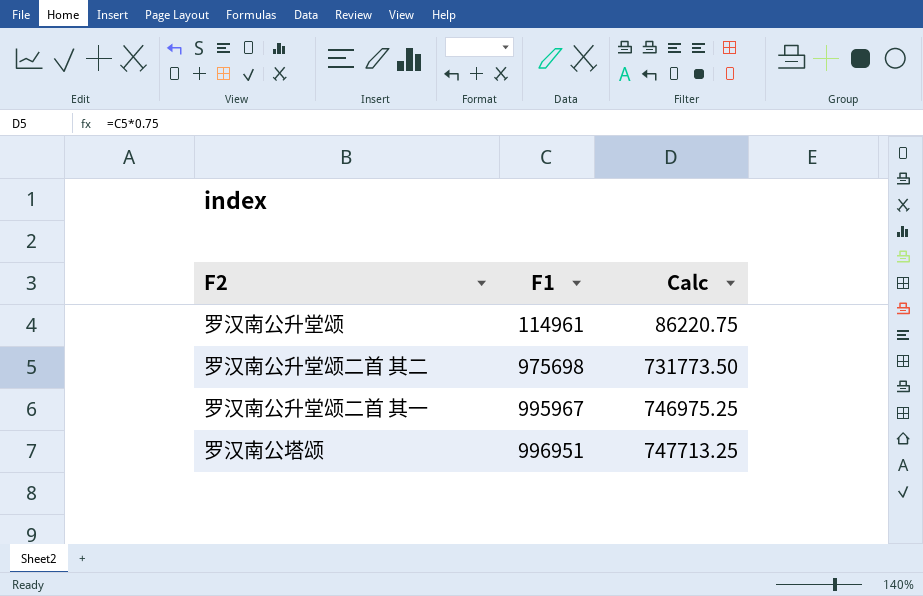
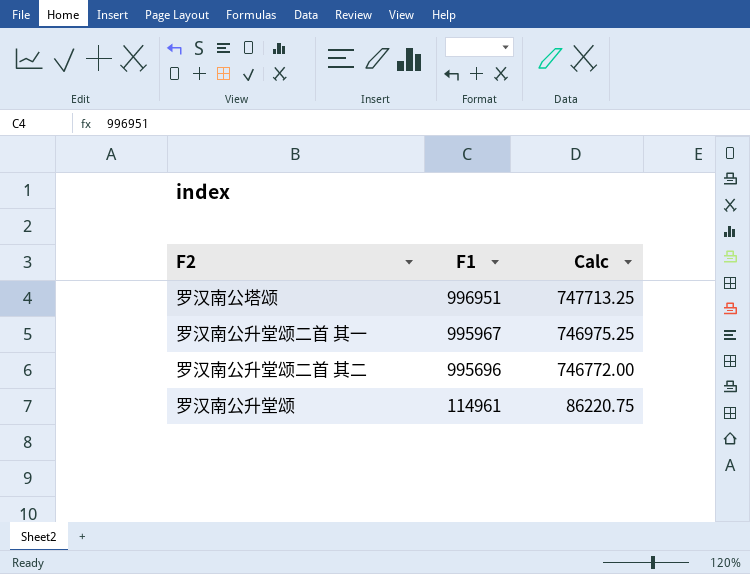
row order: F1 ascending -> F1 descending
罗汉南公升堂颂二首 其二 | F1: 975698 -> 995696
罗汉南公升堂颂二首 其二 | Calc: 731773.50 -> 746772.00

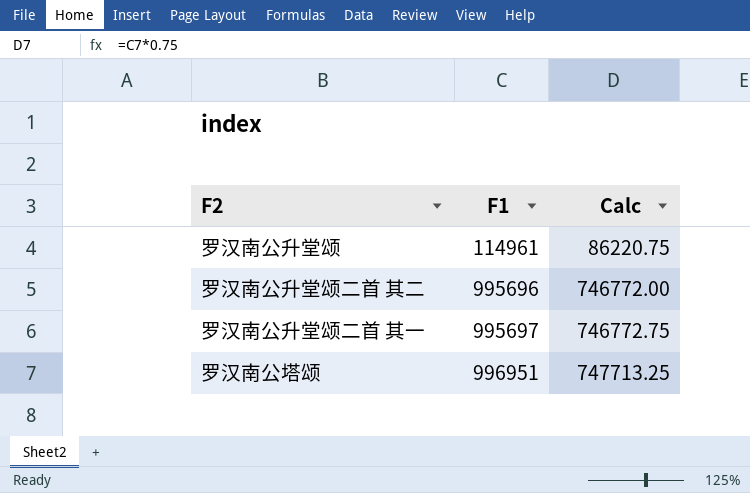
row order: F1 descending -> F1 ascending
罗汉南公升堂颂二首 其一 | F1: 995967 -> 995697
罗汉南公升堂颂二首 其一 | Calc: 746975.25 -> 746772.75

